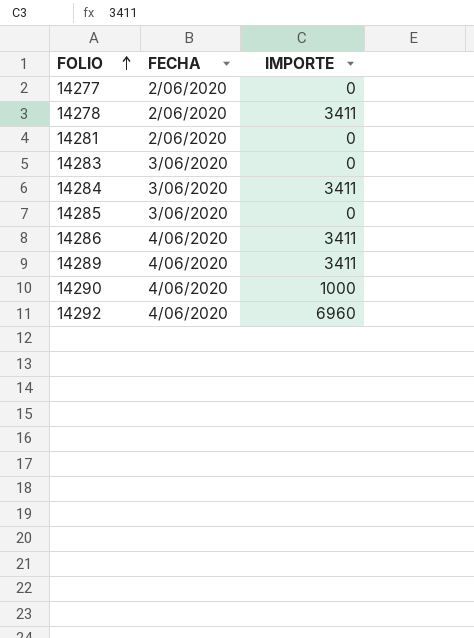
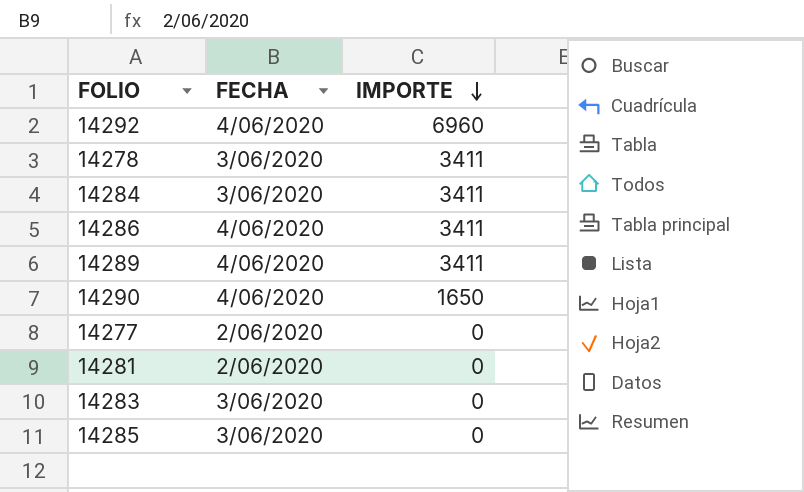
row order: FOLIO ascending -> IMPORTE descending
14278 | FECHA: 2/06/2020 -> 3/06/2020
14290 | IMPORTE: 1000 -> 1650

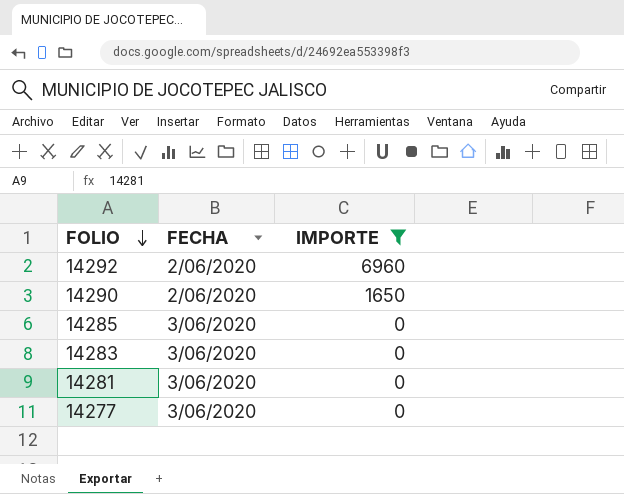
filter: none -> IMPORTE != 3411
row order: IMPORTE descending -> FOLIO descending
14292 | FECHA: 4/06/2020 -> 2/06/2020
14290 | FECHA: 4/06/2020 -> 2/06/2020
14281 | FECHA: 2/06/2020 -> 3/06/2020
14277 | FECHA: 2/06/2020 -> 3/06/2020

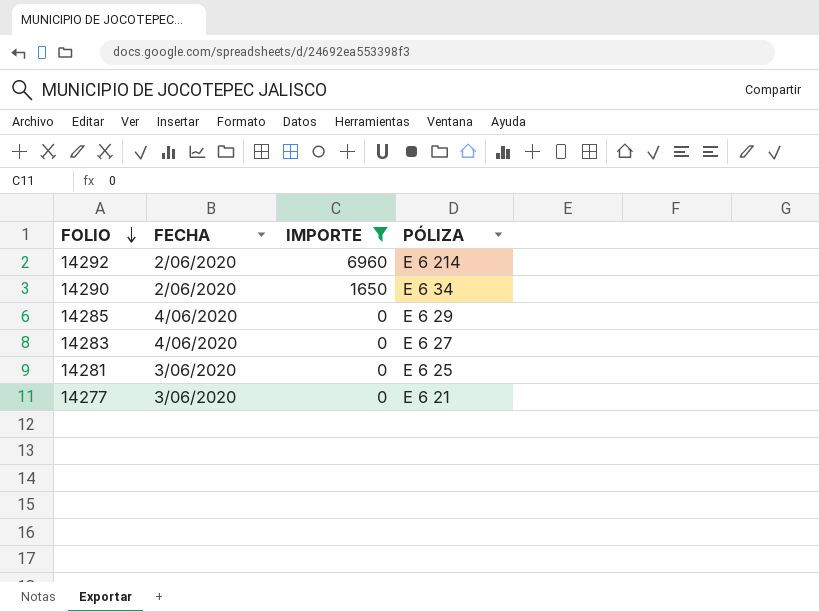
column PÓLIZA | position: none -> 4
14285 | FECHA: 3/06/2020 -> 4/06/2020
14283 | FECHA: 3/06/2020 -> 4/06/2020

